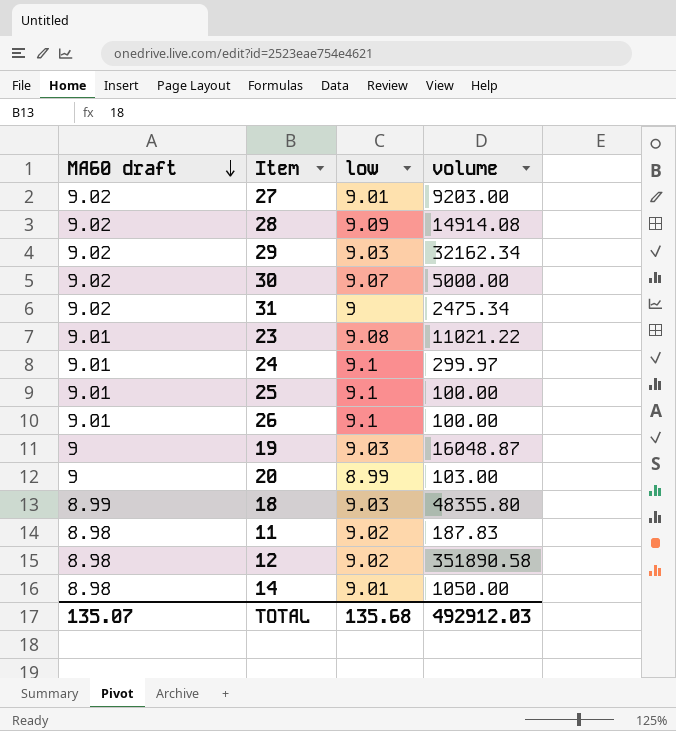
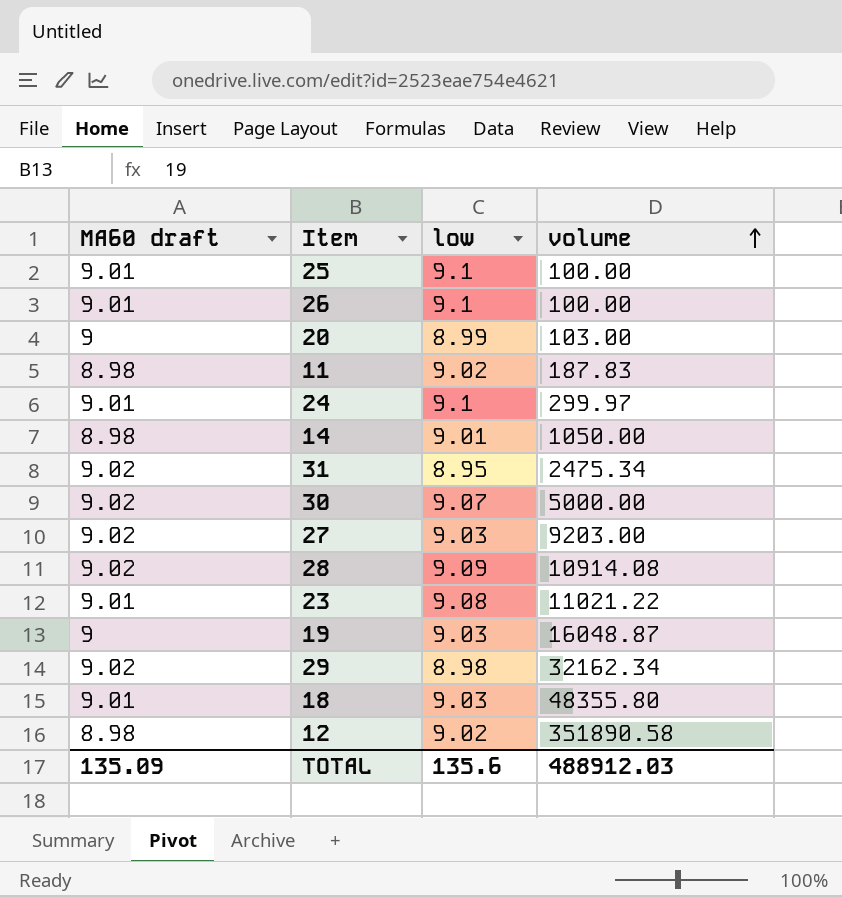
row order: MA60 draft descending -> volume ascending
31 | low: 9 -> 8.95
27 | low: 9.01 -> 9.03
28 | volume: 14914.08 -> 10914.08
29 | low: 9.03 -> 8.98
18 | MA60 draft: 8.99 -> 9.01
TOTAL | MA60 draft: 135.07 -> 135.09
TOTAL | low: 135.68 -> 135.6
TOTAL | volume: 492912.03 -> 488912.03

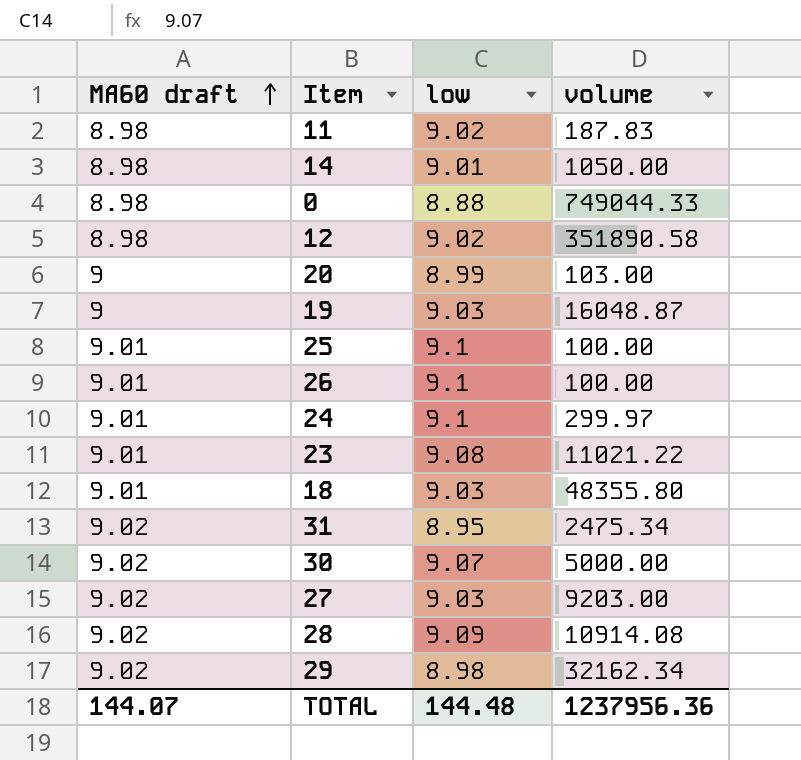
row order: volume ascending -> MA60 draft ascending
row 0: none -> 8.98 | 8.88 | 749044.33
TOTAL | MA60 draft: 135.09 -> 144.07
TOTAL | low: 135.6 -> 144.48
TOTAL | volume: 488912.03 -> 1237956.36

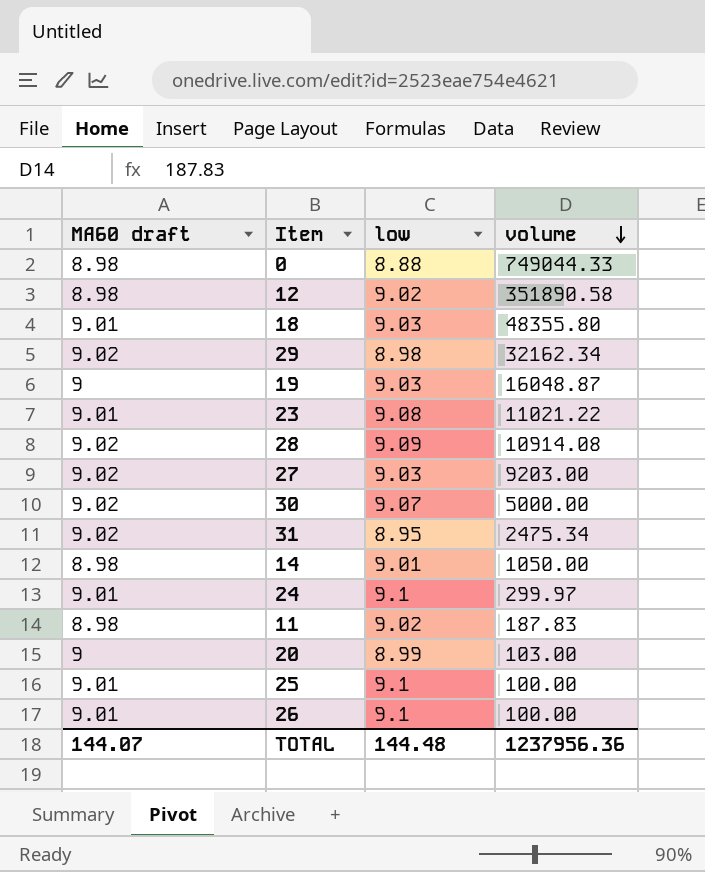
row order: MA60 draft ascending -> volume descending

